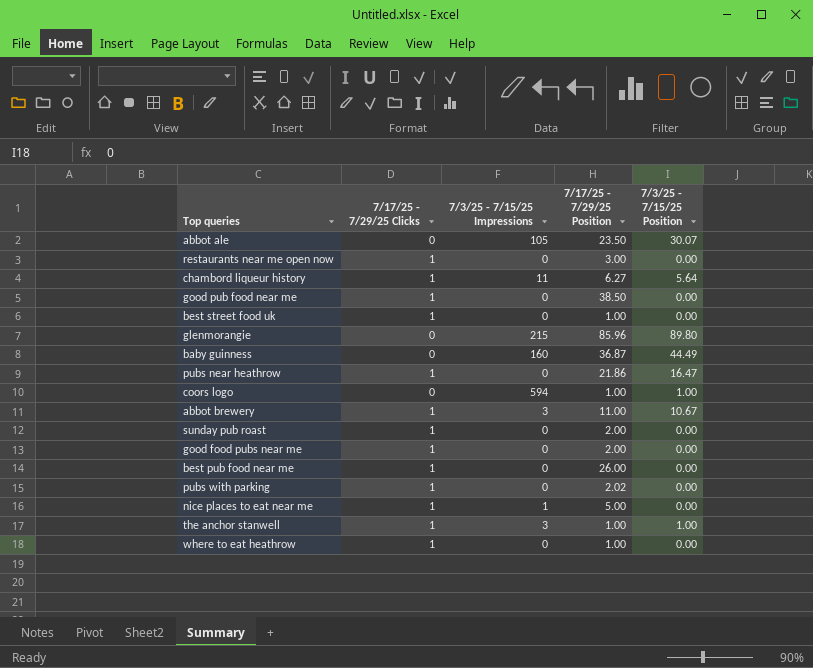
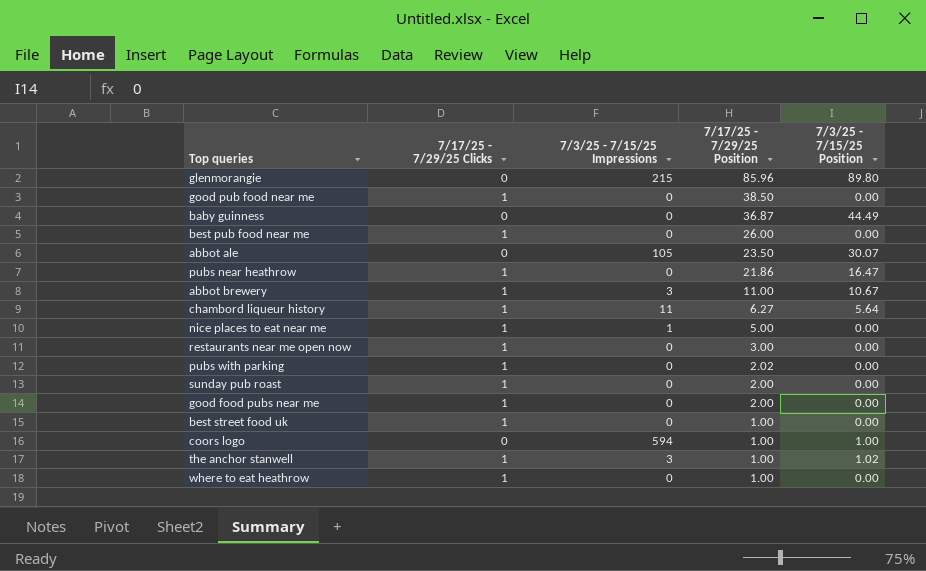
row order: none -> 7/17/25 - 7/29/25 Position descending
baby guinness | 7/3/25 - 7/15/25 Impressions: 160 -> 0
the anchor stanwell | 7/3/25 - 7/15/25 Position: 1.00 -> 1.02

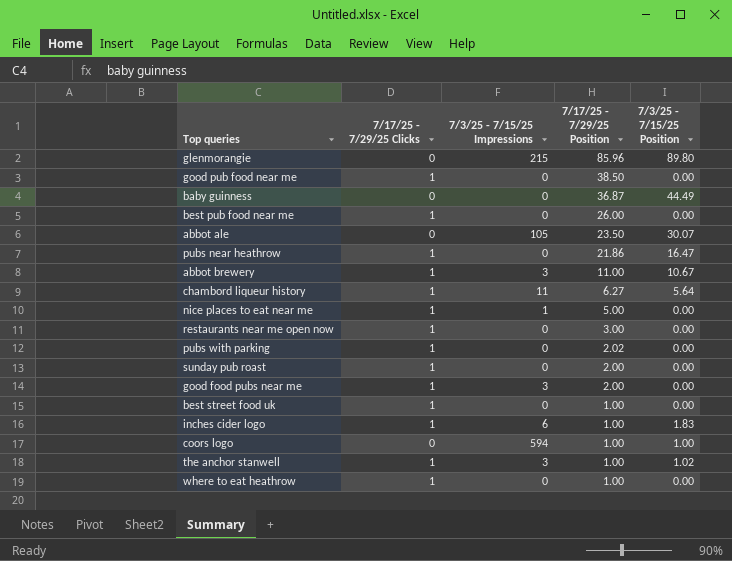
good food pubs near me | 7/3/25 - 7/15/25 Impressions: 0 -> 3
row inches cider logo: none -> 1 | 6 | 1.00 | 1.83

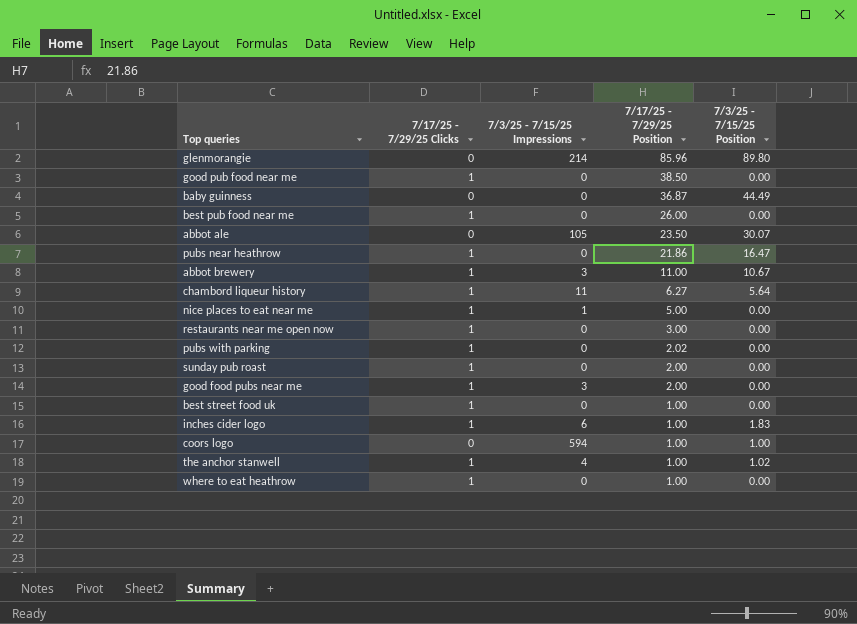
glenmorangie | 7/3/25 - 7/15/25 Impressions: 215 -> 214
the anchor stanwell | 7/3/25 - 7/15/25 Impressions: 3 -> 4

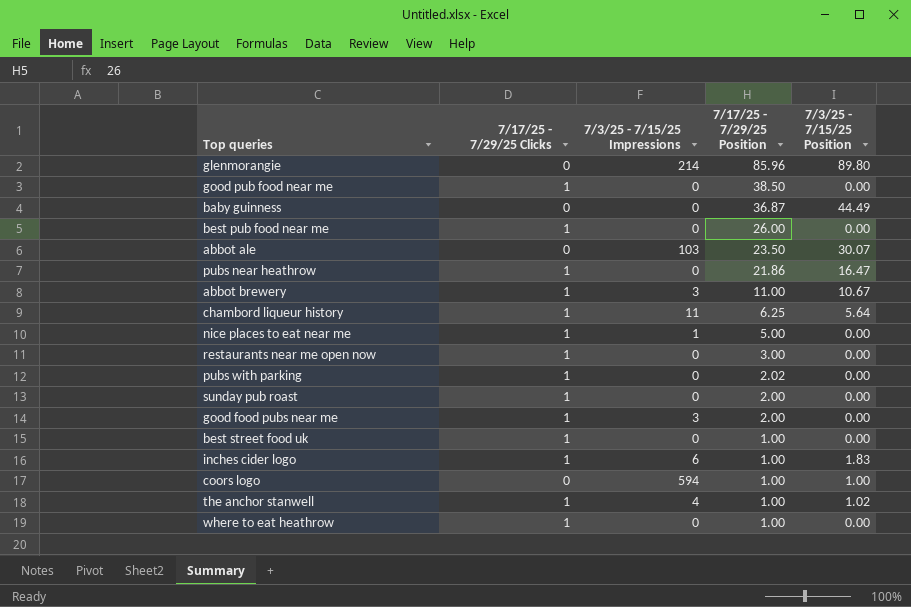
abbot ale | 7/3/25 - 7/15/25 Impressions: 105 -> 103
chambord liqueur history | 7/17/25 - 7/29/25 Position: 6.27 -> 6.25

